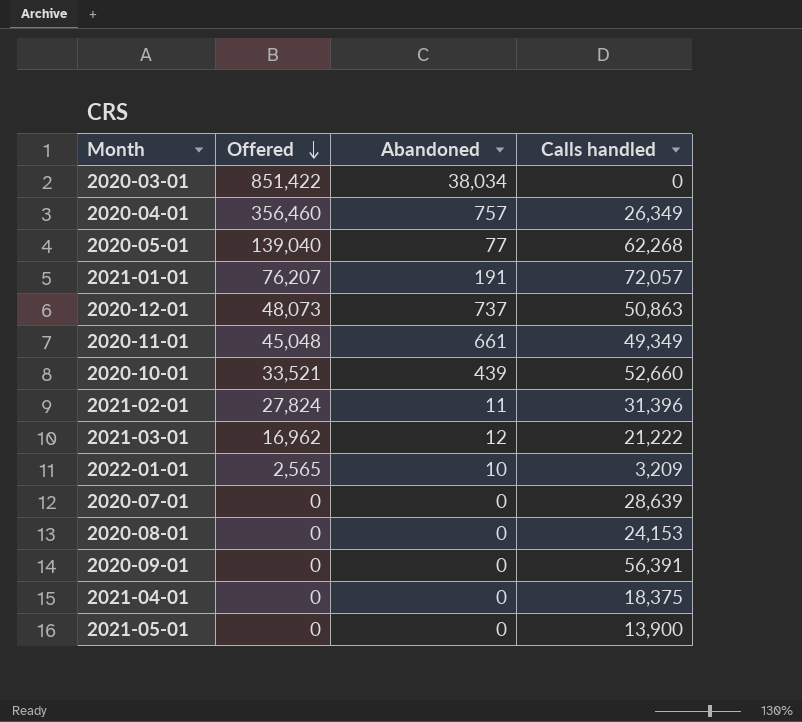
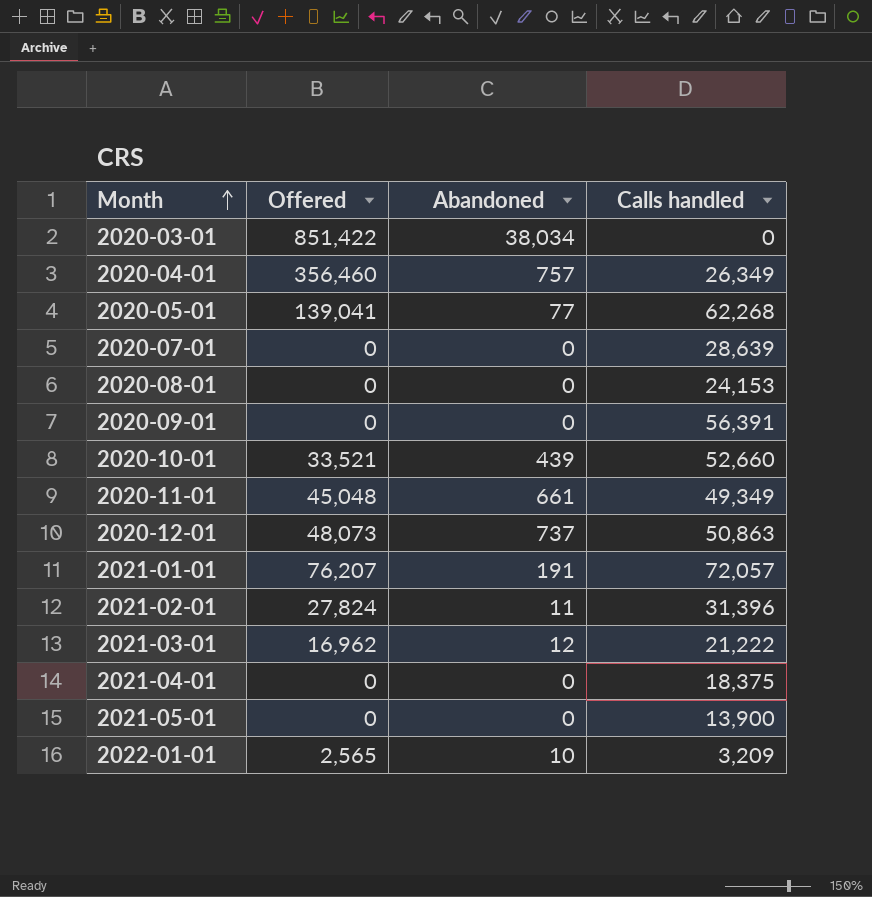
row order: Offered descending -> Month ascending
2020-05-01 | Offered: 139,040 -> 139,041

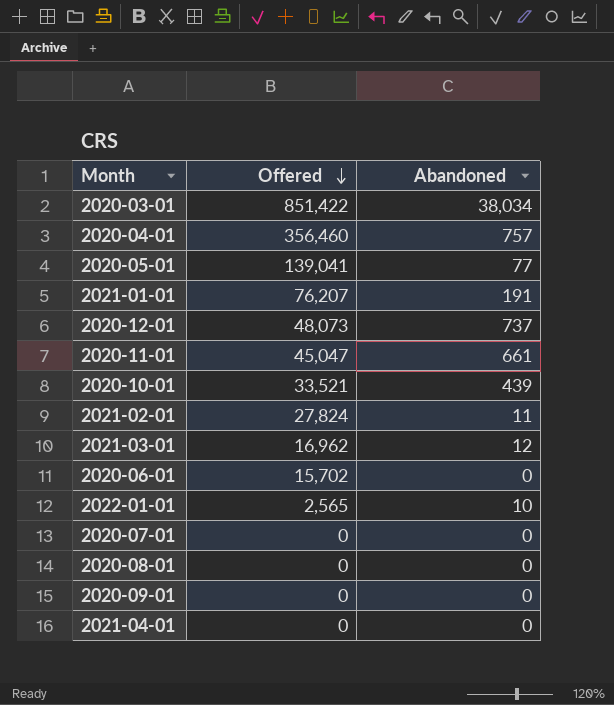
row order: Month ascending -> Offered descending
column Calls handled | position: 4 -> none
row 2021-05-01: 0 | 0 | 13,900 -> none
2020-11-01 | Offered: 45,048 -> 45,047
row 2020-06-01: none -> 15,702 | 0

